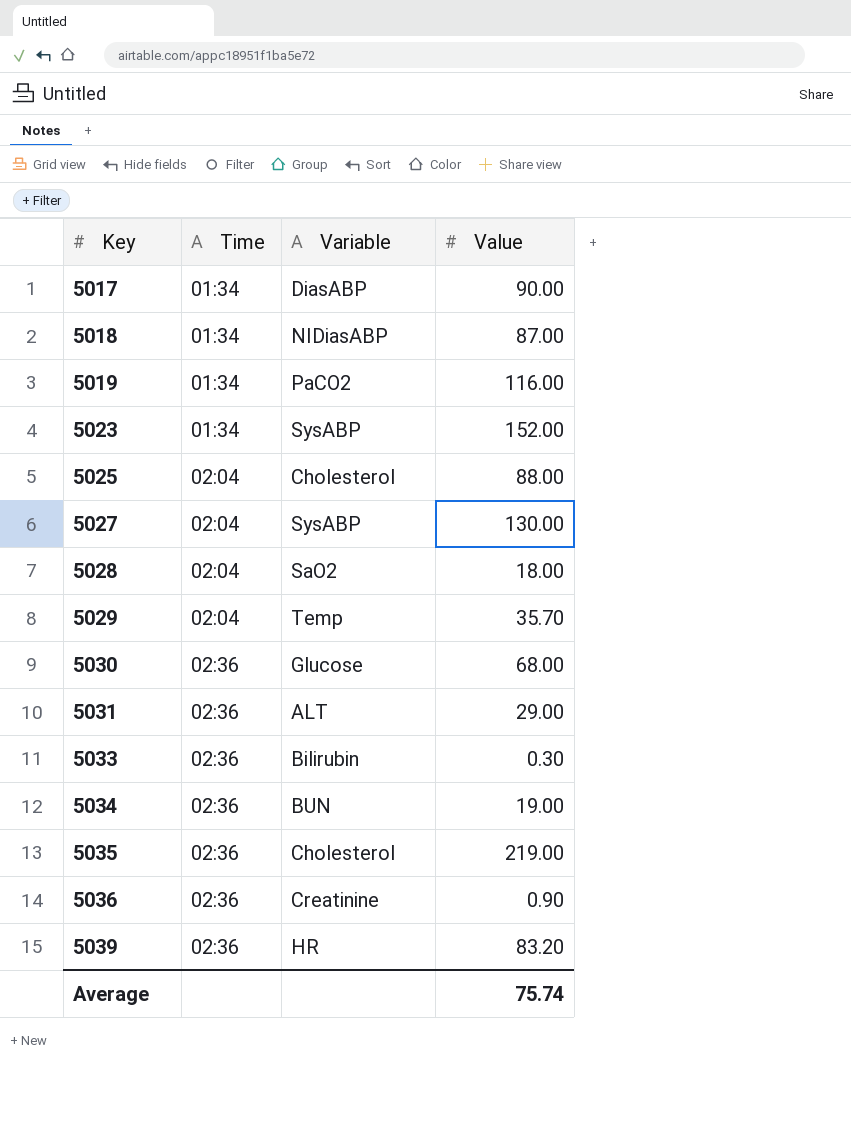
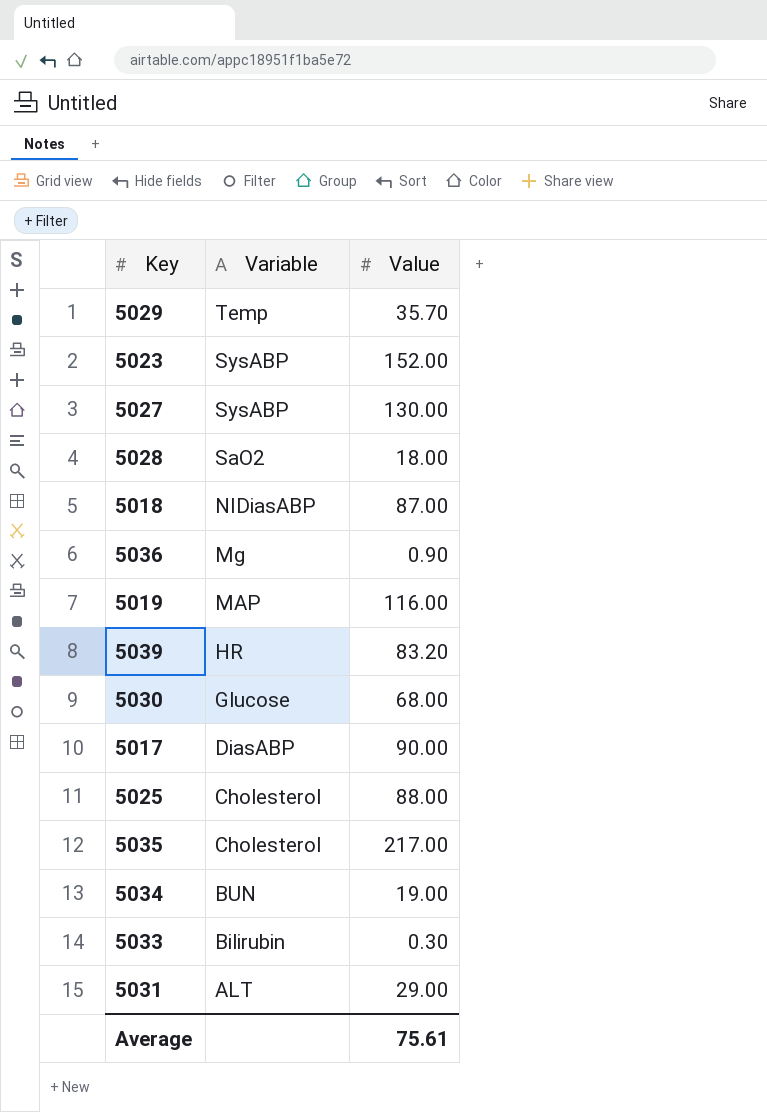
row order: Key ascending -> Variable descending
column Time | position: 2 -> none
5036 | Variable: Creatinine -> Mg
5019 | Variable: PaCO2 -> MAP
5035 | Value: 219.00 -> 217.00
Average | Value: 75.74 -> 75.61

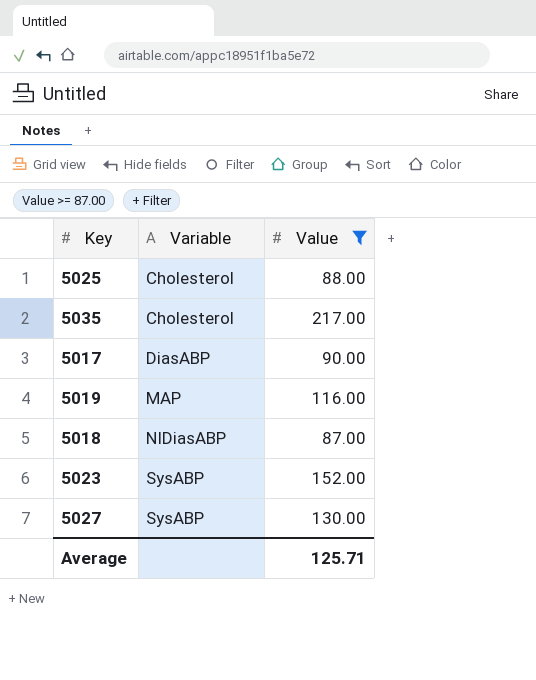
filter: none -> Value >= 87.00
row order: Variable descending -> Variable ascending
Average | Value: 75.61 -> 125.71

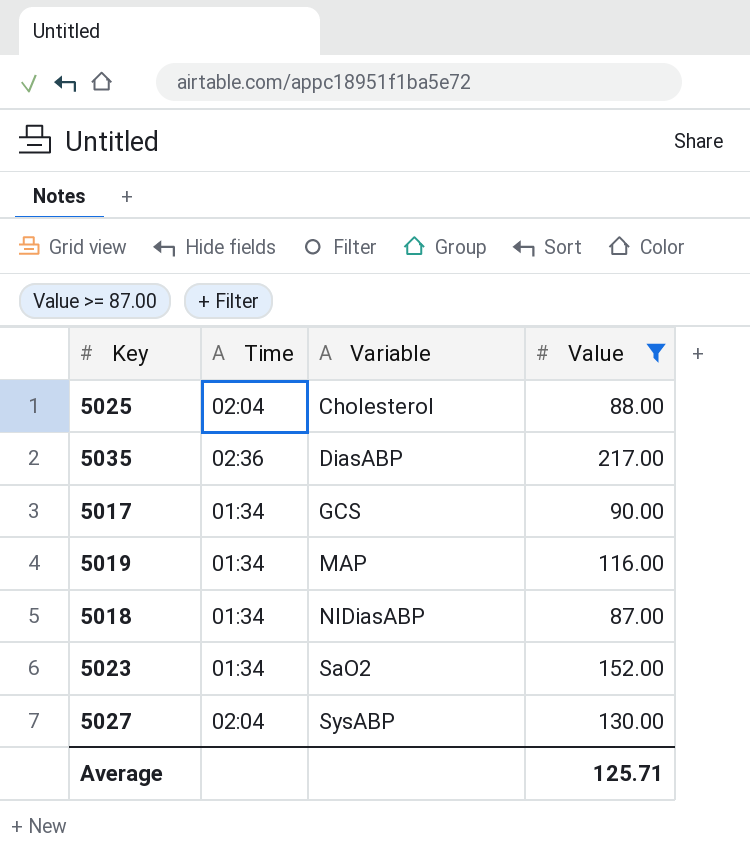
column Time | position: none -> 2
5035 | Variable: Cholesterol -> DiasABP
5017 | Variable: DiasABP -> GCS
5023 | Variable: SysABP -> SaO2

